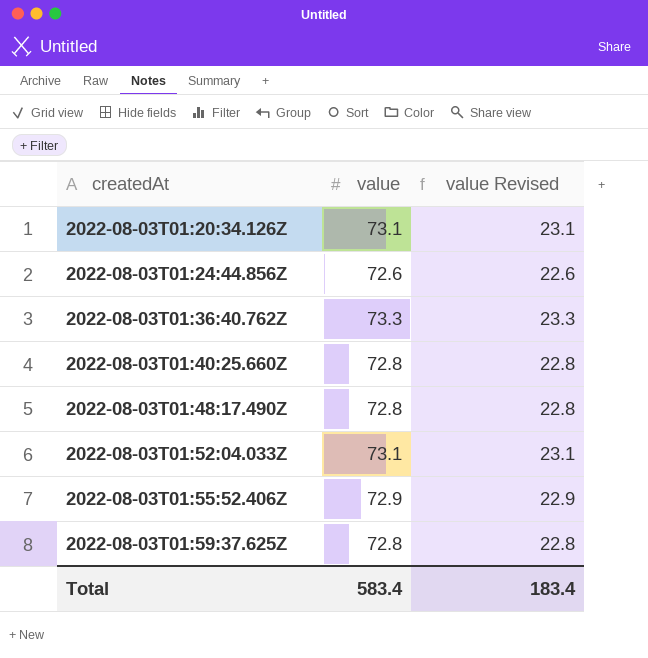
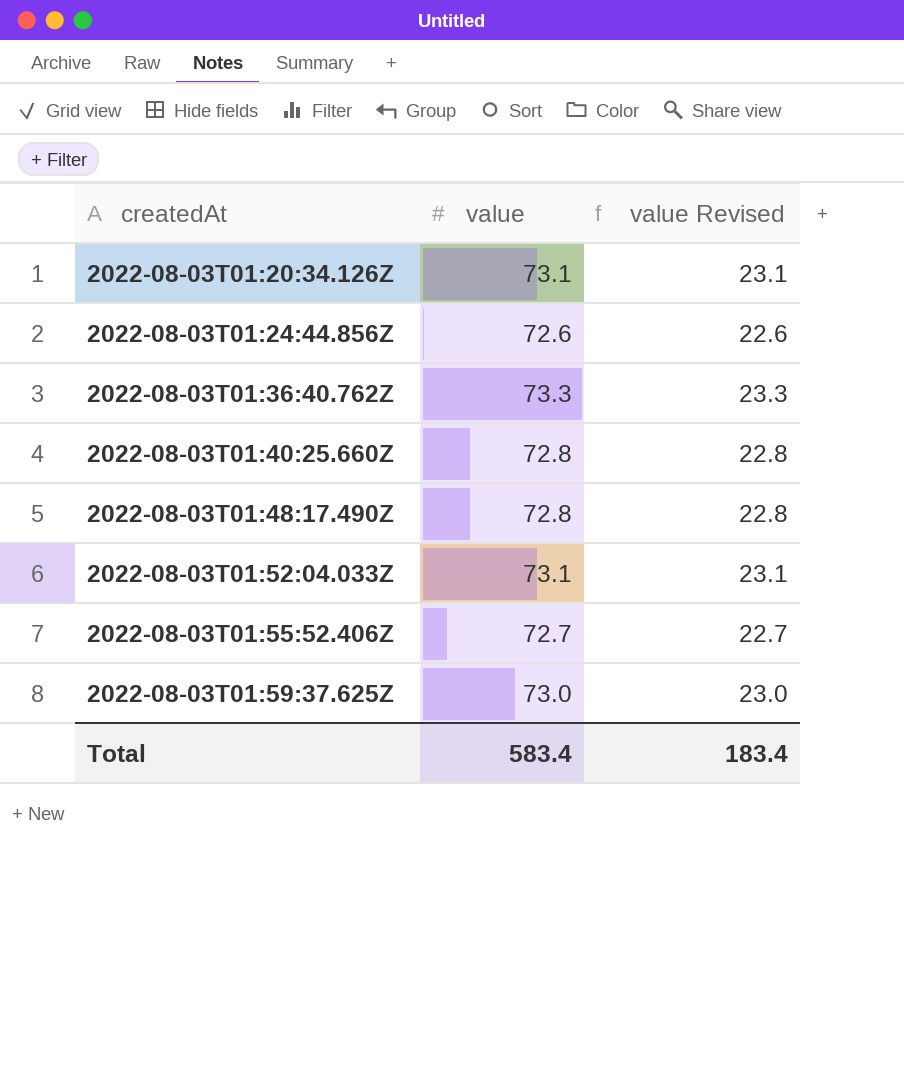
2022-08-03T01:55:52.406Z | value: 72.9 -> 72.7
2022-08-03T01:55:52.406Z | value Revised: 22.9 -> 22.7
2022-08-03T01:59:37.625Z | value: 72.8 -> 73.0
2022-08-03T01:59:37.625Z | value Revised: 22.8 -> 23.0

